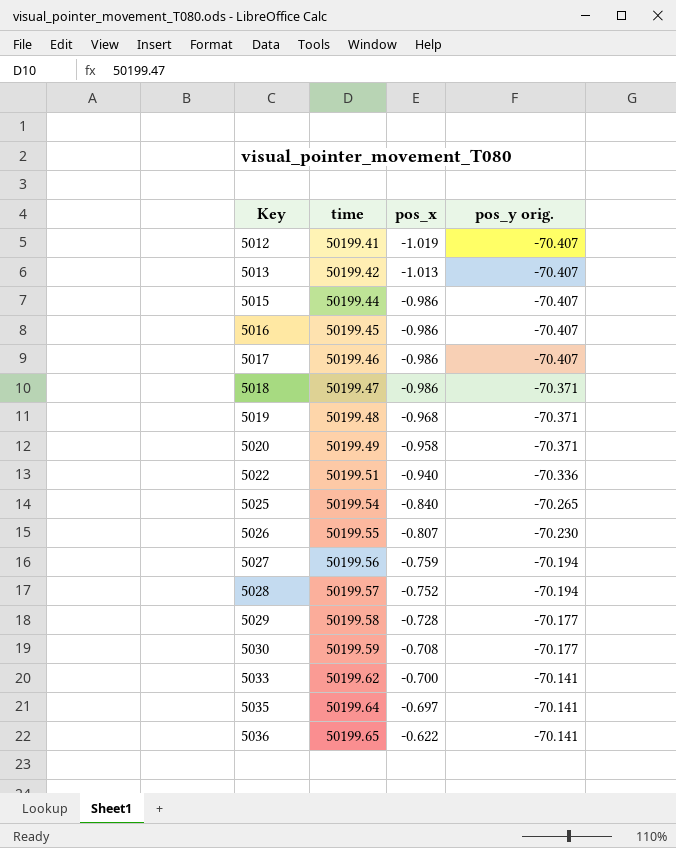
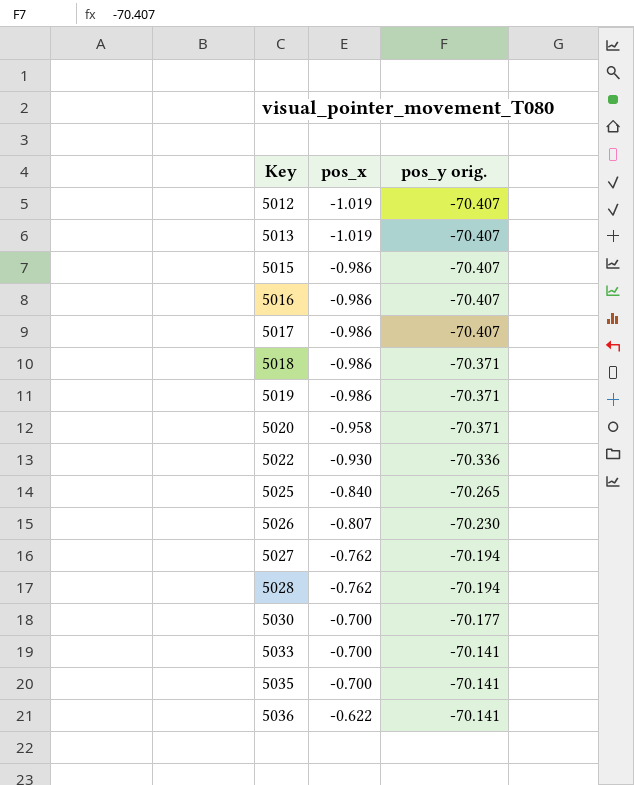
column time | position: 2 -> none
row 5029: 50199.58 | -0.728 | -70.177 -> none
5013 | pos_x: -1.013 -> -1.019
5019 | pos_x: -0.968 -> -0.986
5022 | pos_x: -0.940 -> -0.930
5027 | pos_x: -0.759 -> -0.762
5028 | pos_x: -0.752 -> -0.762
5030 | pos_x: -0.708 -> -0.700
5035 | pos_x: -0.697 -> -0.700

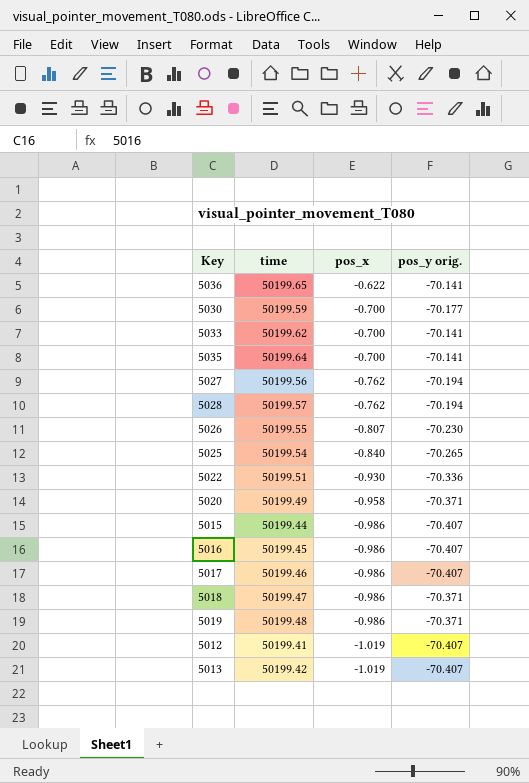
row order: Key ascending -> pos_x descending
column time | position: none -> 2

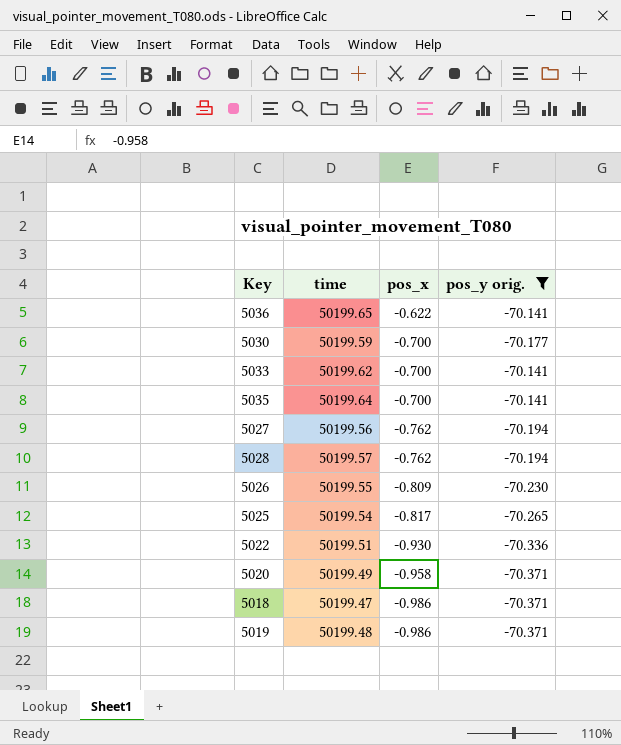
filter: none -> pos_y orig. != -70.407
5026 | pos_x: -0.807 -> -0.809
5025 | pos_x: -0.840 -> -0.817

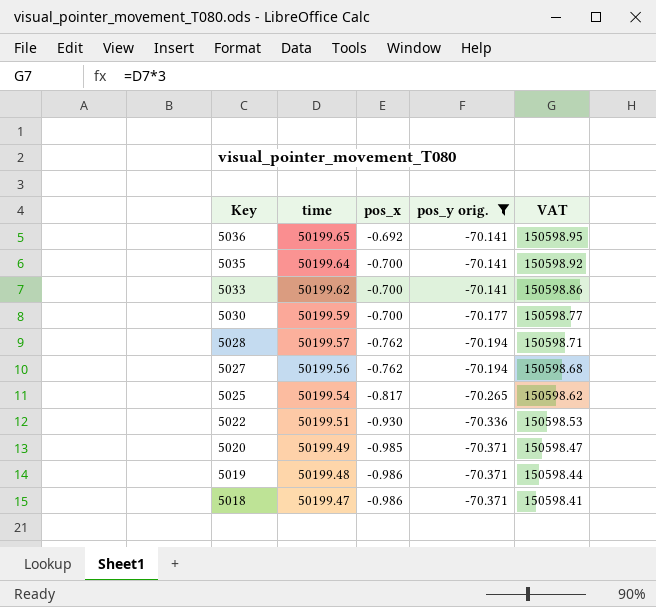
row order: pos_x descending -> Key descending
column VAT | formula: none -> [time] * 3
row 5026: 50199.55 | -0.809 | -70.230 -> none
5036 | pos_x: -0.622 -> -0.692
5020 | pos_x: -0.958 -> -0.985

